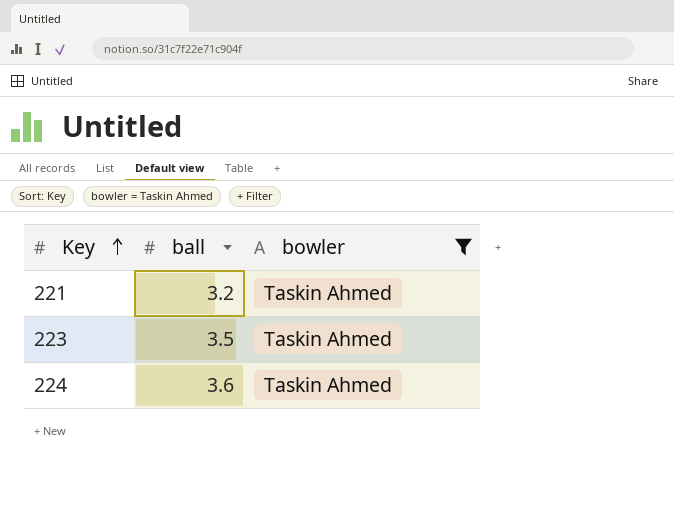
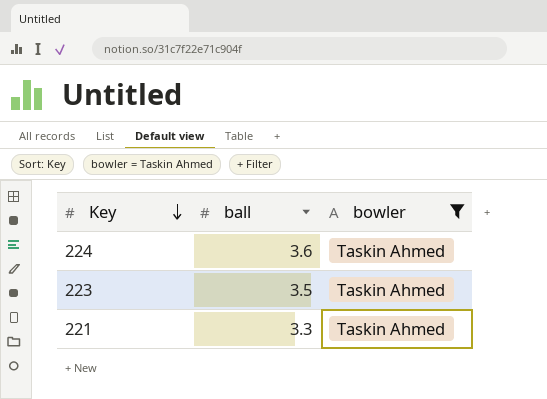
row order: Key ascending -> Key descending
221 | ball: 3.2 -> 3.3

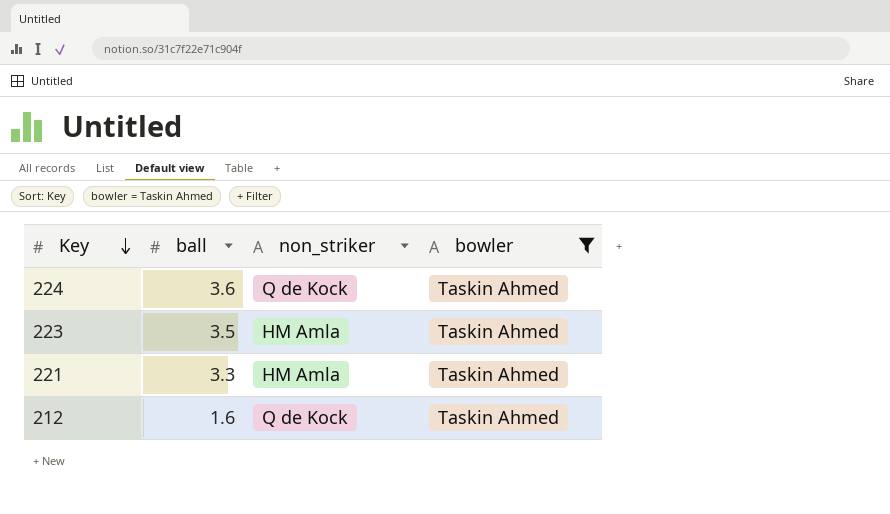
column non_striker | position: none -> 3
row 212: none -> 1.6 | Q de Kock | Taskin Ahmed

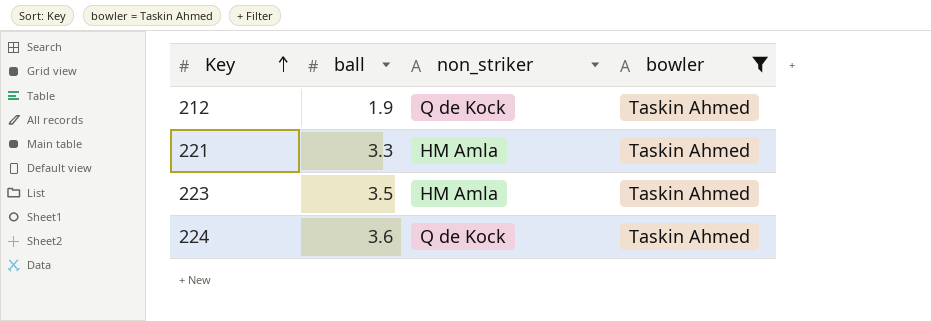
row order: Key descending -> Key ascending
212 | ball: 1.6 -> 1.9

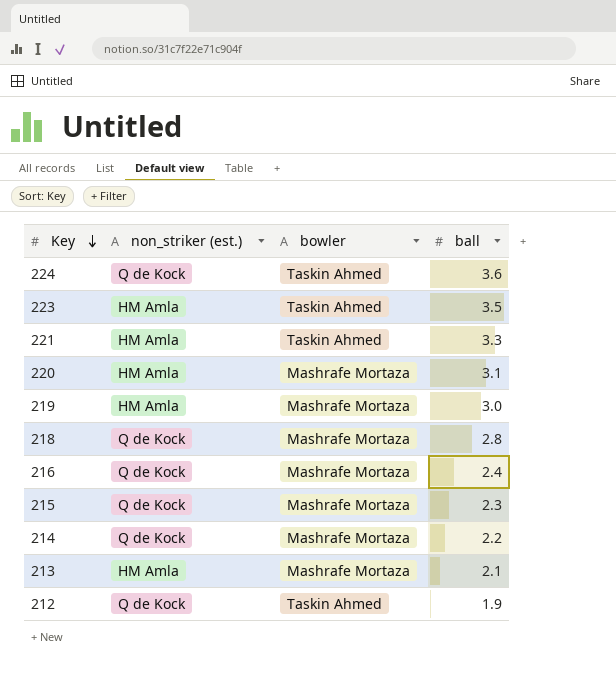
filter: bowler = Taskin Ahmed -> none
row order: Key ascending -> Key descending
column name: non_striker -> non_striker (est.)
column ball | position: 2 -> 4

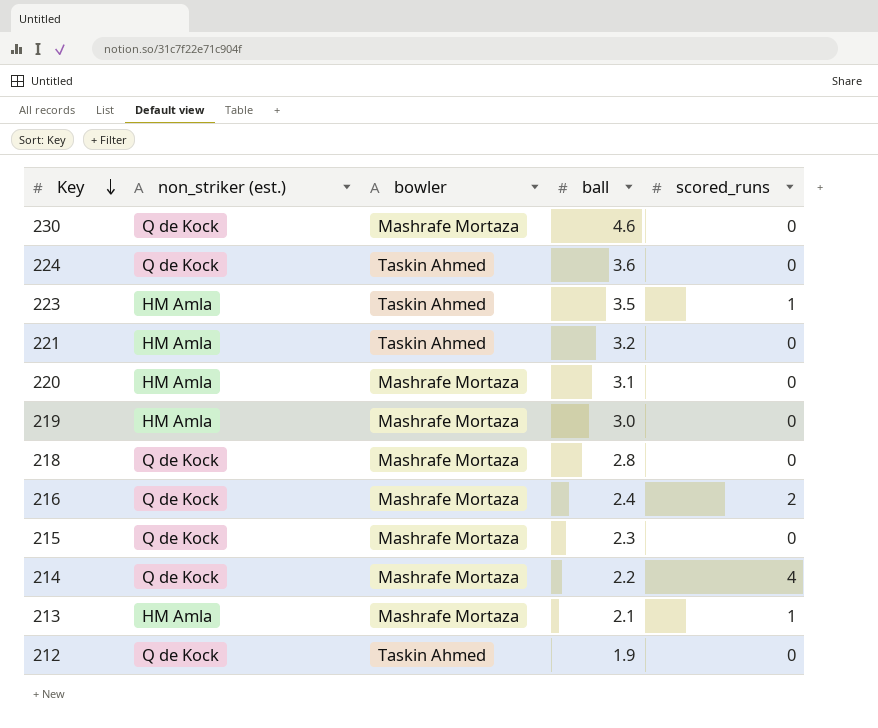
column scored_runs | position: none -> 5
row 230: none -> Q de Kock | Mashrafe Mortaza | 4.6 | 0
221 | ball: 3.3 -> 3.2

